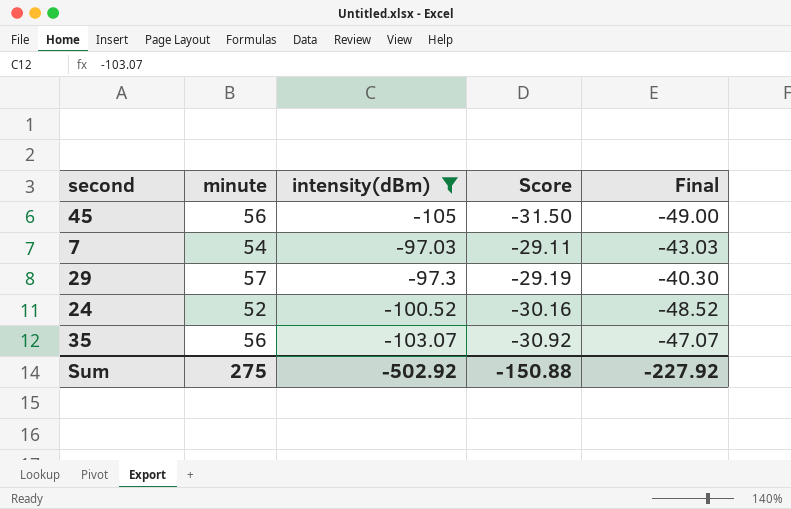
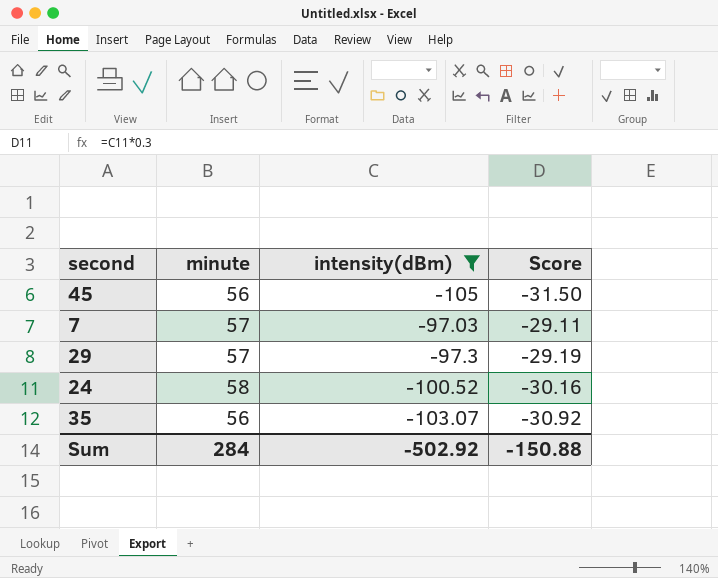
column Final | formula: [minute] + [intensity(dBm)] -> none
7 | minute: 54 -> 57
24 | minute: 52 -> 58
Sum | minute: 275 -> 284

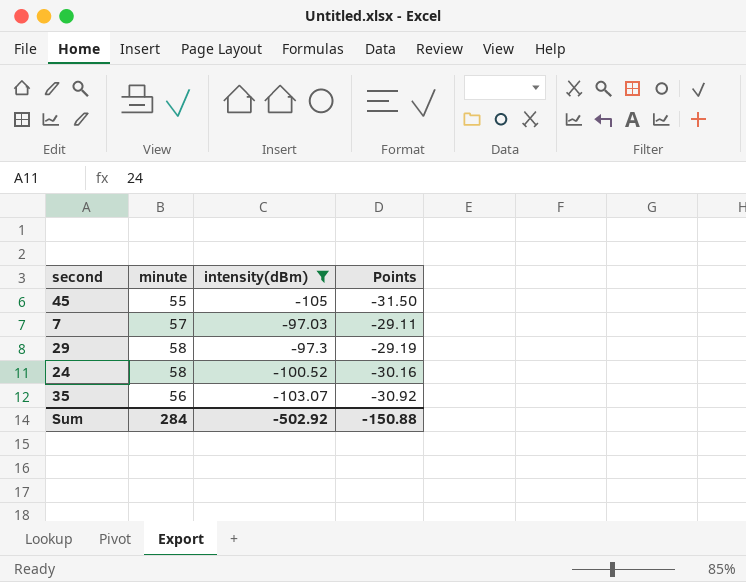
column name: Score -> Points
45 | minute: 56 -> 55
29 | minute: 57 -> 58

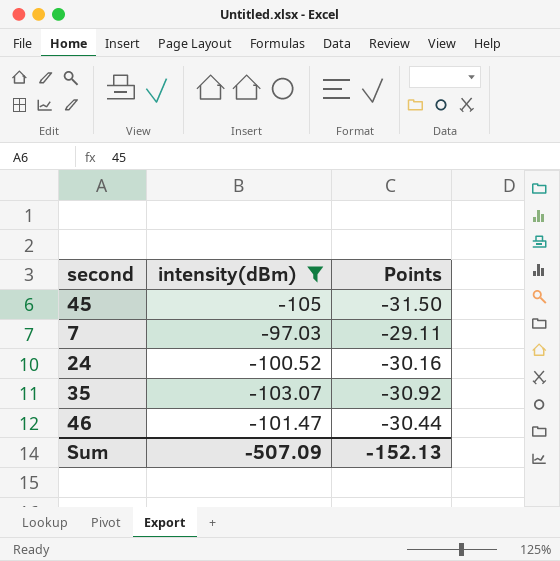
column minute | position: 2 -> none
row 29: 58 | -97.3 | -29.19 -> none
row 46: none -> -101.47 | -30.44
Sum | intensity(dBm): -502.92 -> -507.09
Sum | Points: -150.88 -> -152.13

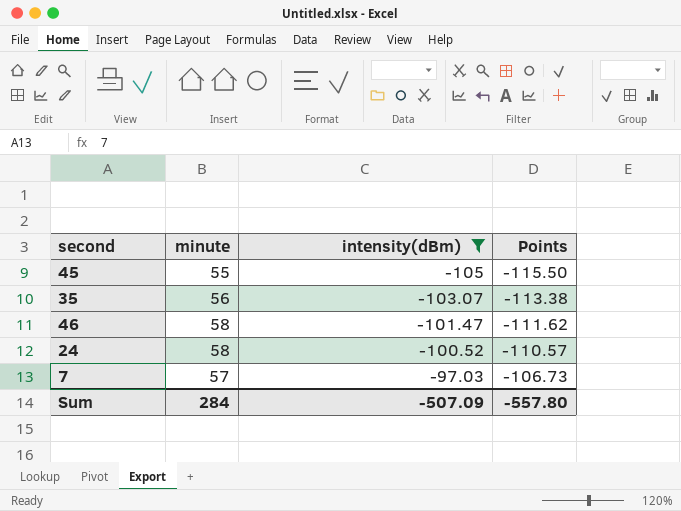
row order: none -> intensity(dBm) ascending
column minute | position: none -> 2
column Points | formula: [intensity(dBm)] * 0.3 -> [intensity(dBm)] * 1.1
Sum | Points: -152.13 -> -557.80

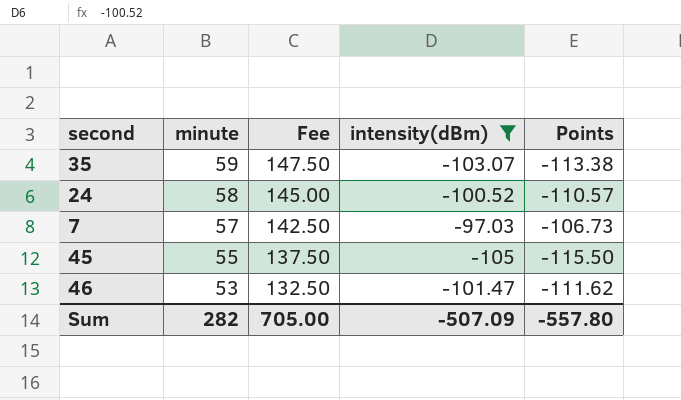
row order: intensity(dBm) ascending -> minute descending
column Fee | formula: none -> [minute] * 2.5
35 | minute: 56 -> 59
46 | minute: 58 -> 53
Sum | minute: 284 -> 282

